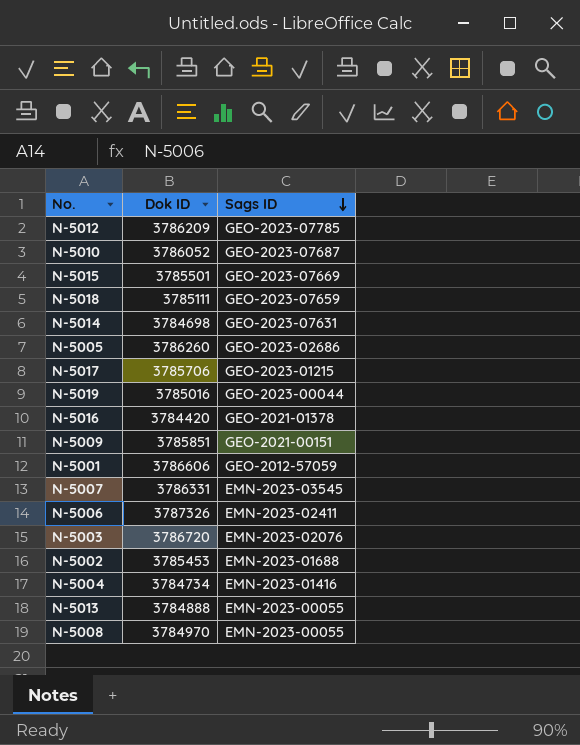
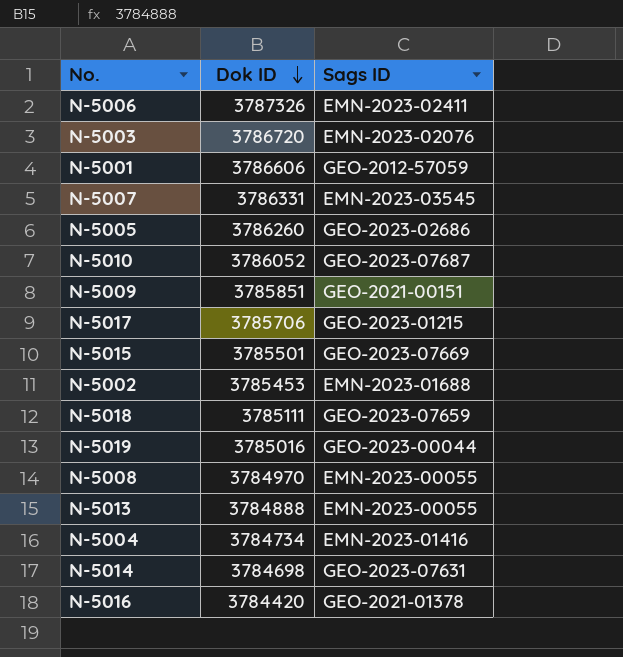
row order: Sags ID descending -> Dok ID descending
row N-5012: 3786209 | GEO-2023-07785 -> none

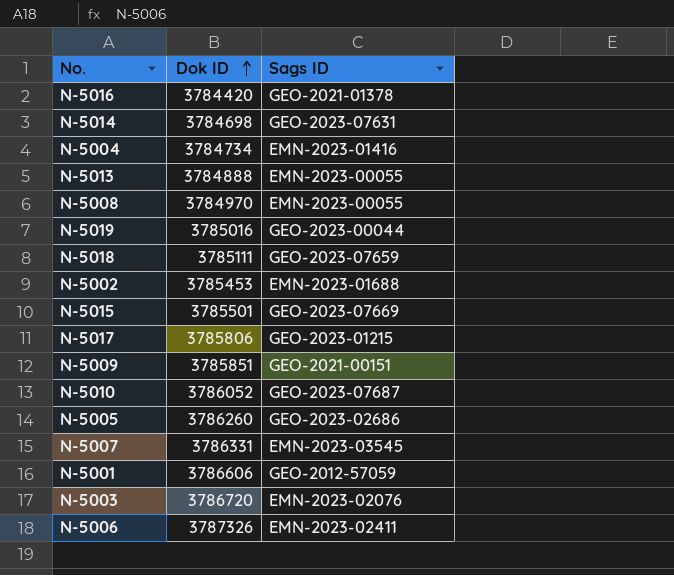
row order: Dok ID descending -> Dok ID ascending
N-5017 | Dok ID: 3785706 -> 3785806

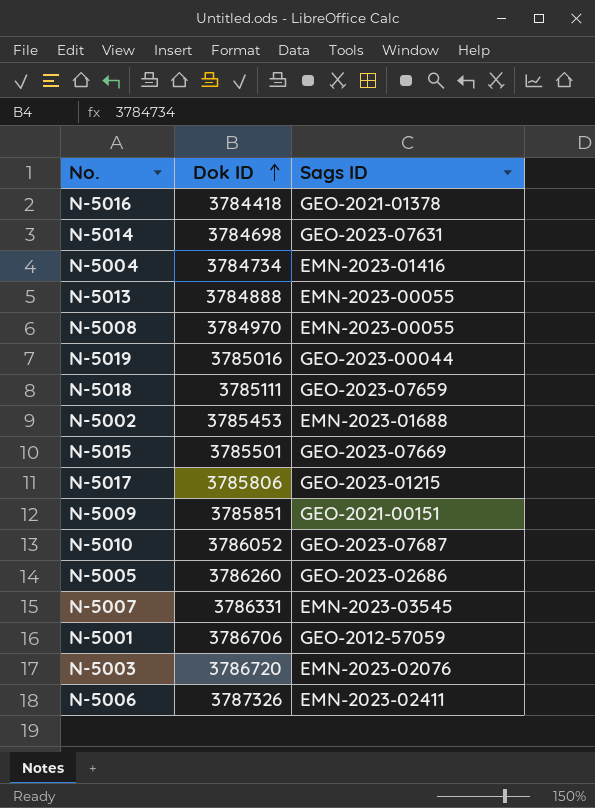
N-5016 | Dok ID: 3784420 -> 3784418
N-5001 | Dok ID: 3786606 -> 3786706

